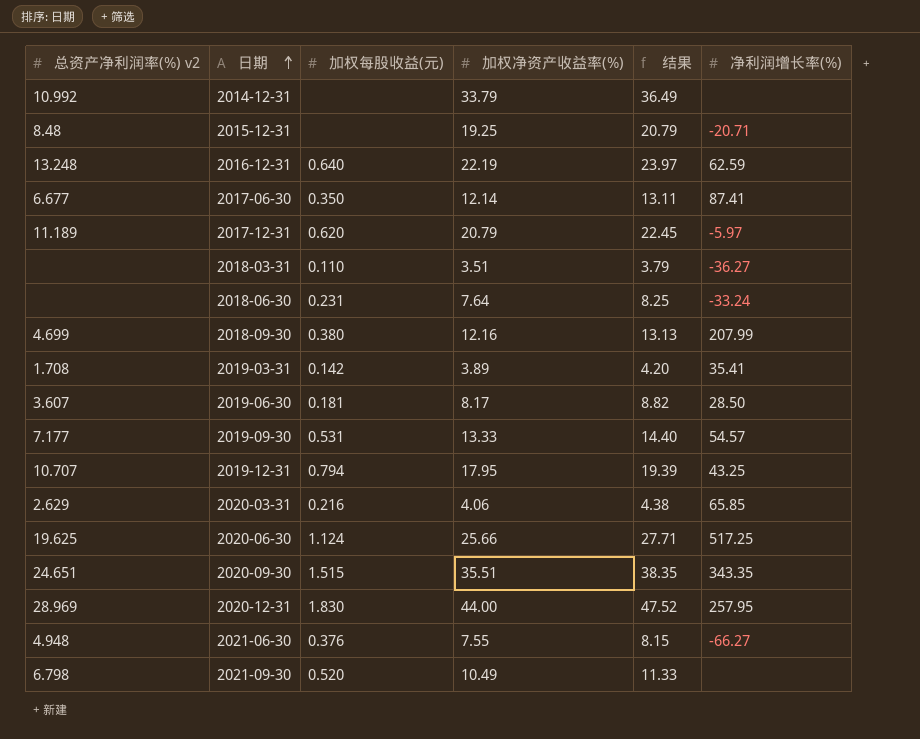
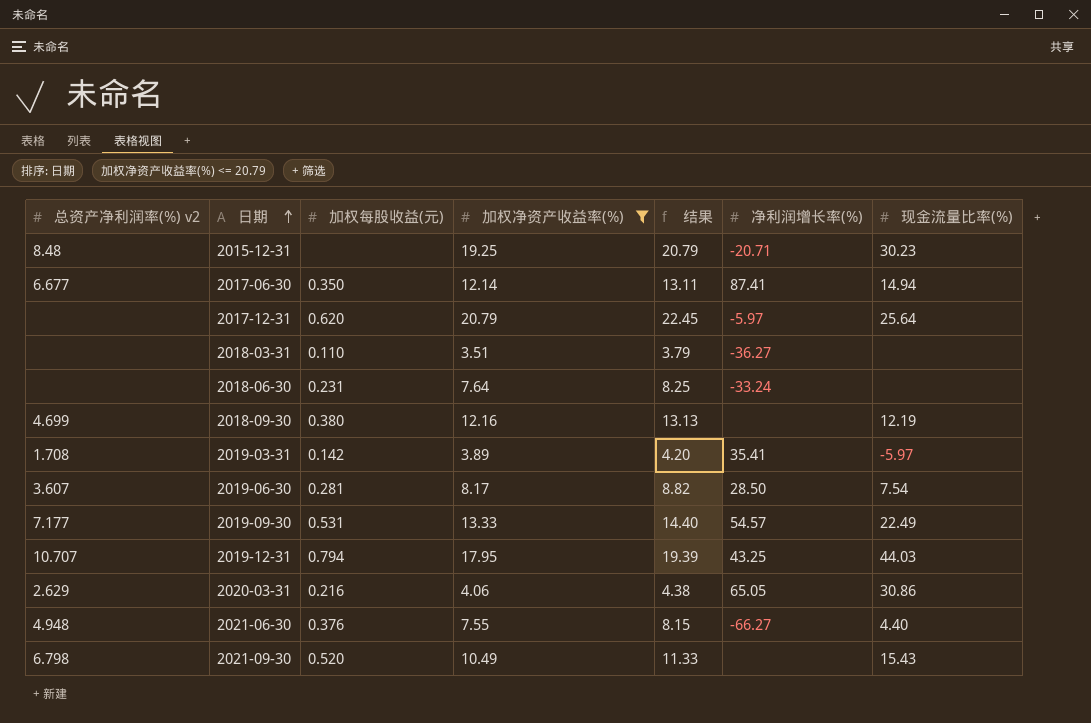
filter: none -> 加权净资产收益率(%) <= 20.79
column 现金流量比率(%) | position: none -> 7
2017-12-31 | 总资产净利润率(%) v2: 11.189 -> none
2018-09-30 | 净利润增长率(%): 207.99 -> none
2019-06-30 | 加权每股收益(元): 0.181 -> 0.281
2020-03-31 | 净利润增长率(%): 65.85 -> 65.05

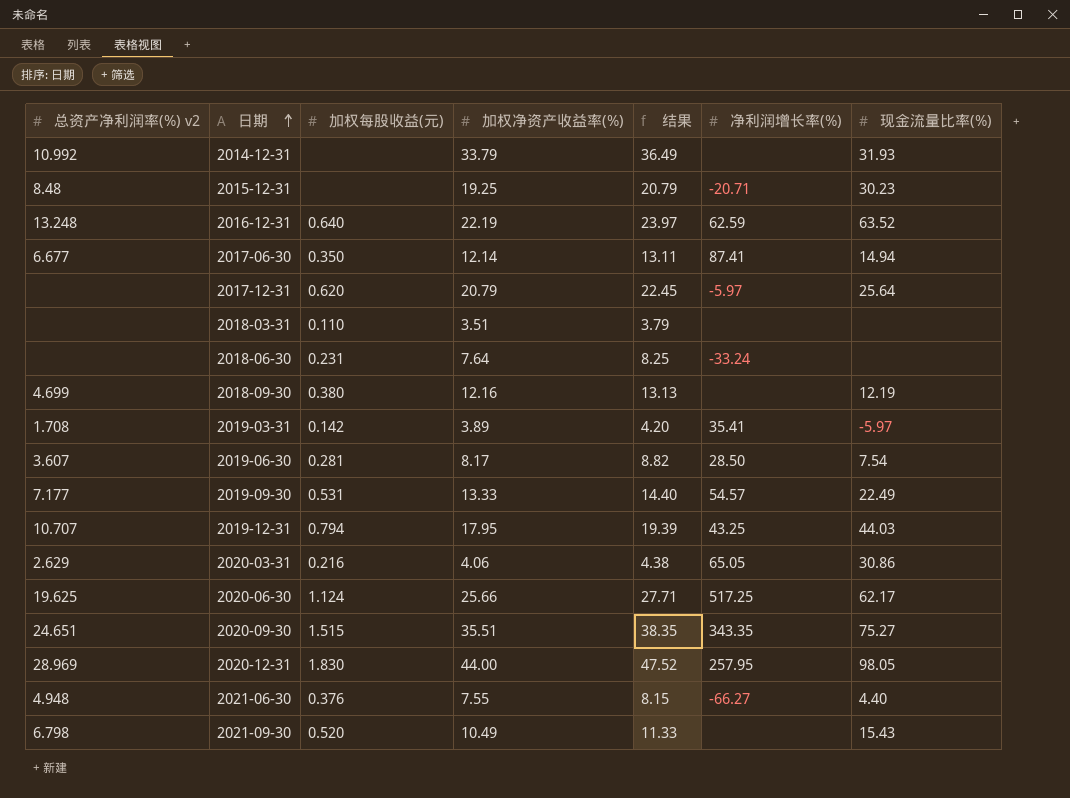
filter: 加权净资产收益率(%) <= 20.79 -> none
2018-03-31 | 净利润增长率(%): -36.27 -> none

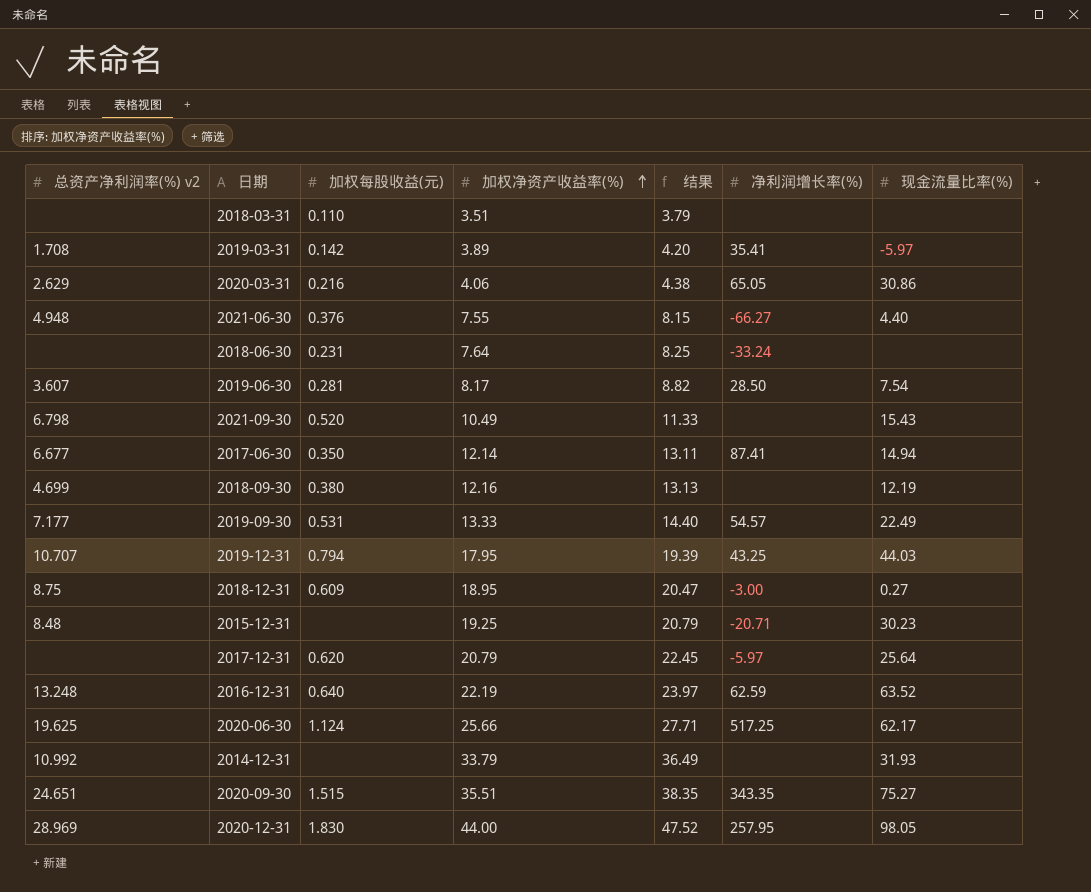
row order: 日期 ascending -> 加权净资产收益率(%) ascending
row 2018-12-31: none -> 8.75 | 0.609 | 18.95 | 20.47 | -3.00 | 0.27

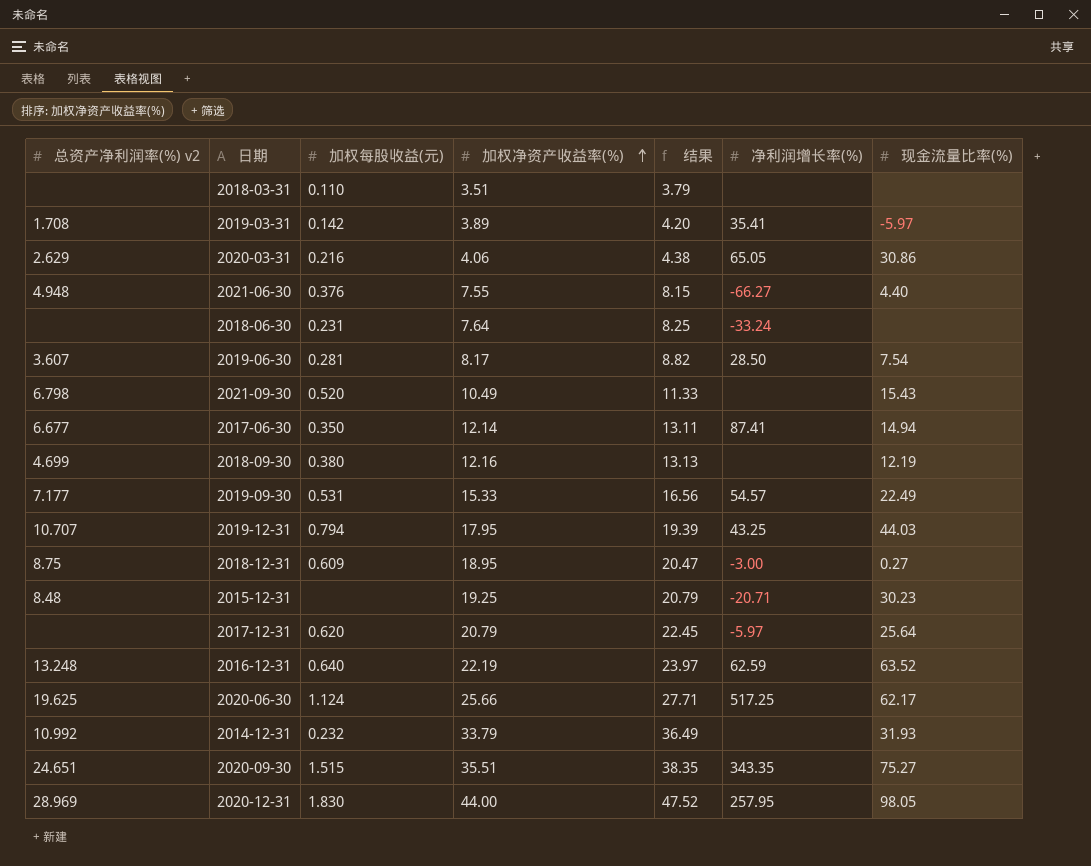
2019-09-30 | 加权净资产收益率(%): 13.33 -> 15.33
2019-09-30 | 结果: 14.40 -> 16.56
2014-12-31 | 加权每股收益(元): none -> 0.232

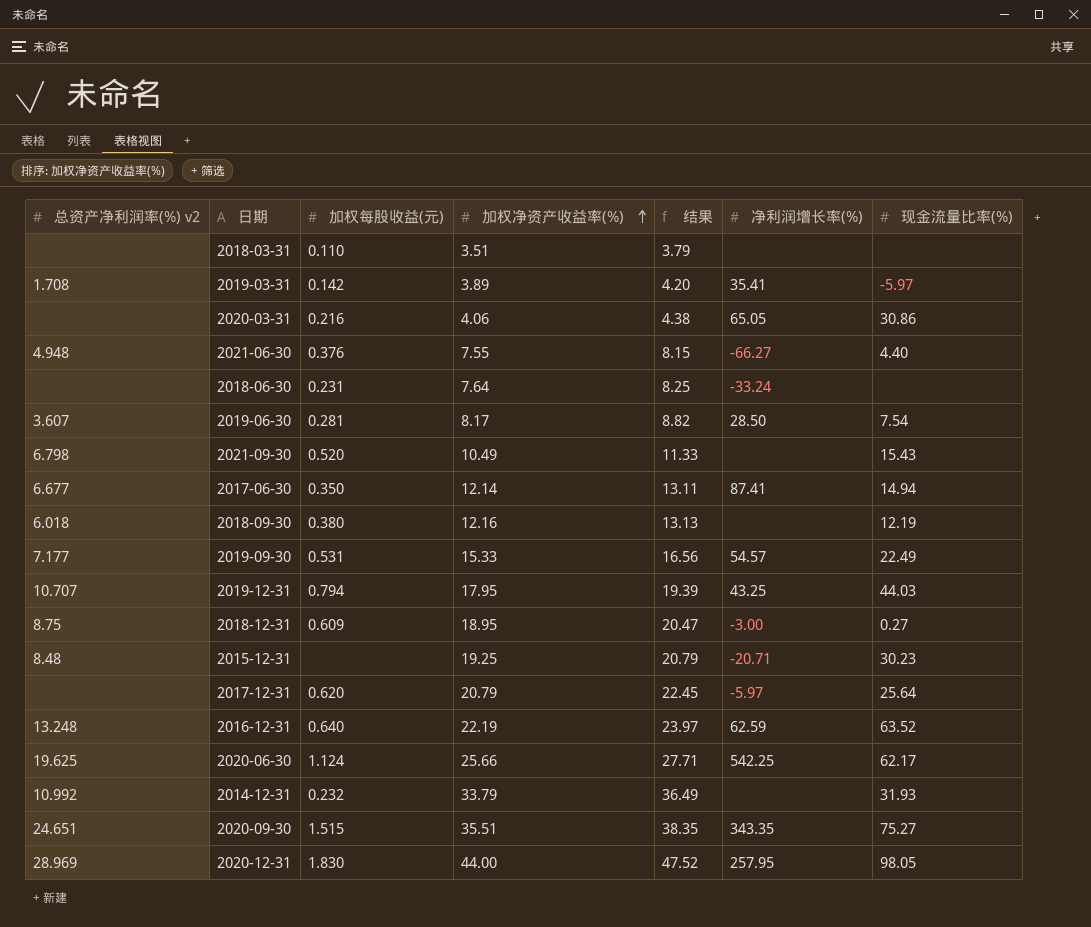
2020-03-31 | 总资产净利润率(%) v2: 2.629 -> none
2018-09-30 | 总资产净利润率(%) v2: 4.699 -> 6.018
2020-06-30 | 净利润增长率(%): 517.25 -> 542.25

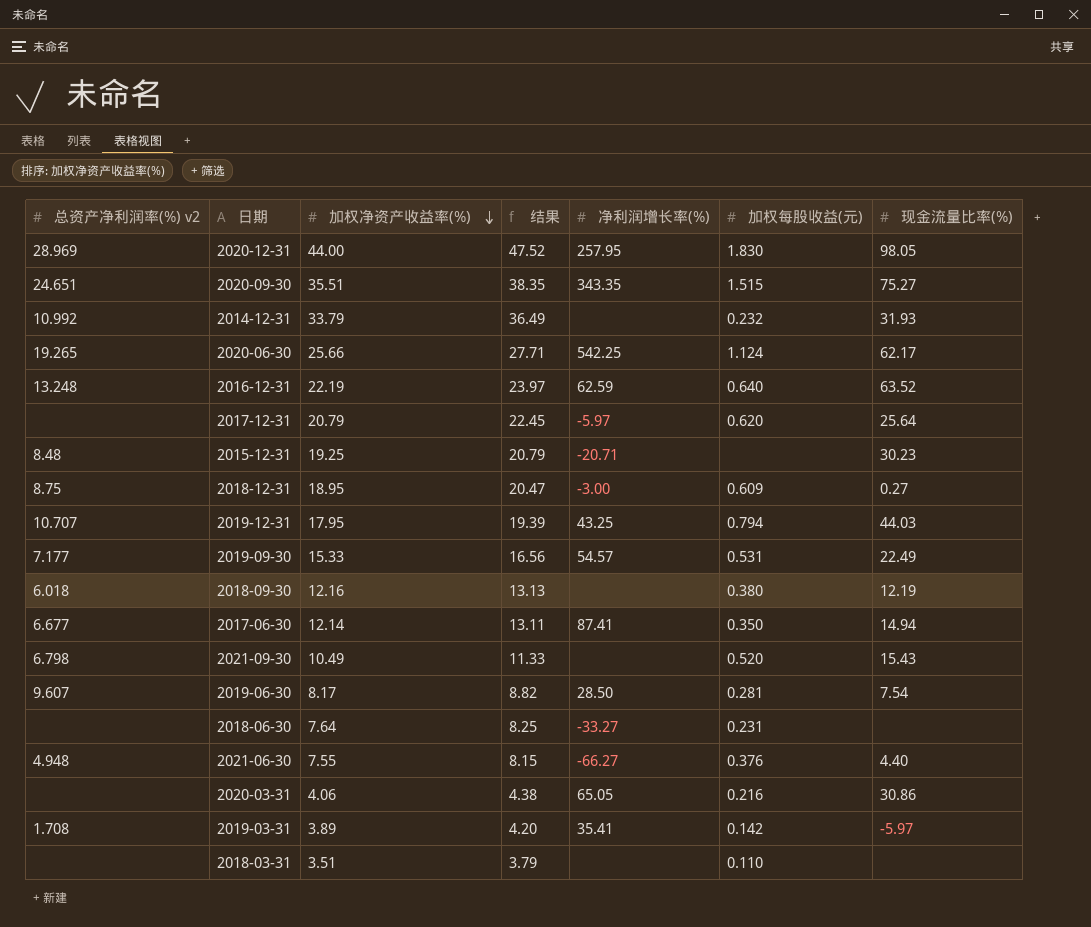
row order: 加权净资产收益率(%) ascending -> 加权净资产收益率(%) descending
column 加权每股收益(元) | position: 3 -> 6
2020-06-30 | 总资产净利润率(%) v2: 19.625 -> 19.265
2019-06-30 | 总资产净利润率(%) v2: 3.607 -> 9.607
2018-06-30 | 净利润增长率(%): -33.24 -> -33.27

